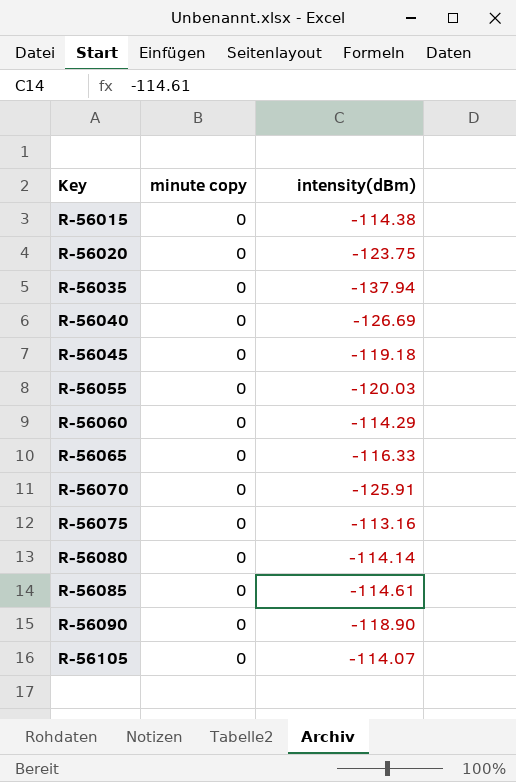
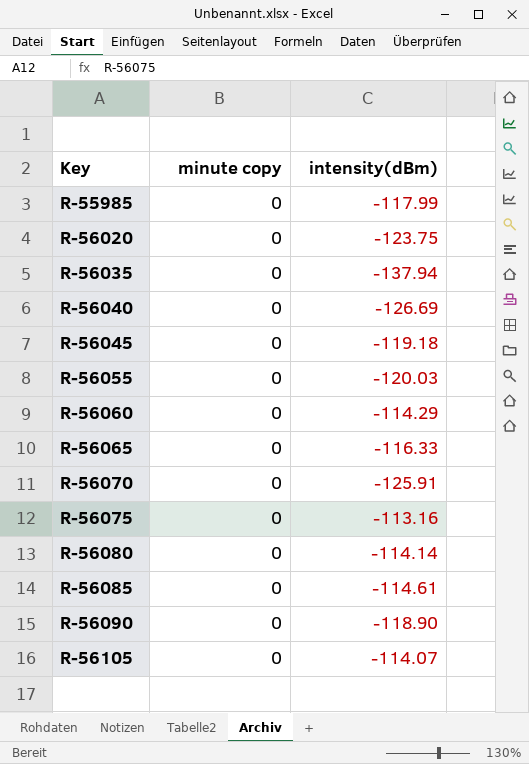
row R-56015: 0 | -114.38 -> none
row R-55985: none -> 0 | -117.99

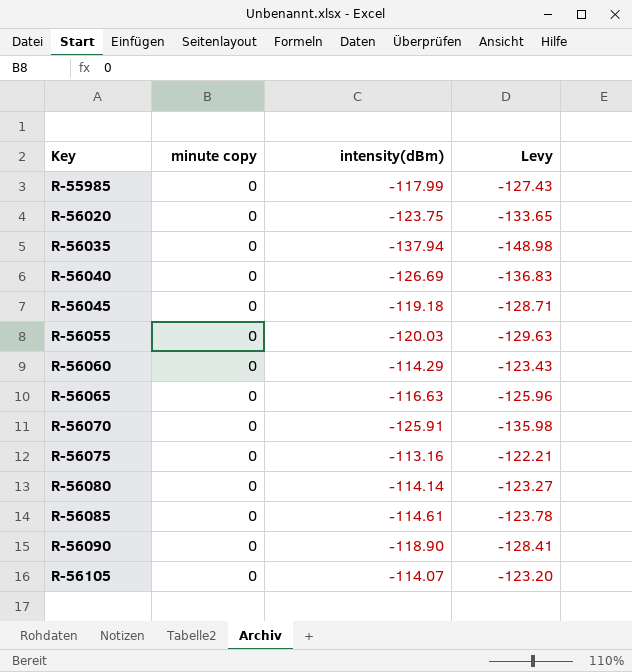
column Levy | formula: none -> [intensity(dBm)] * 1.08
R-56065 | intensity(dBm): -116.33 -> -116.63

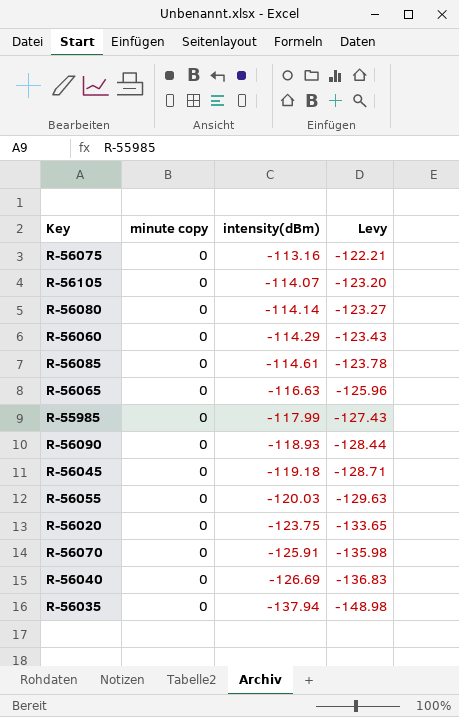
row order: Key ascending -> intensity(dBm) descending
R-56090 | intensity(dBm): -118.90 -> -118.93
R-56090 | Levy: -128.41 -> -128.44

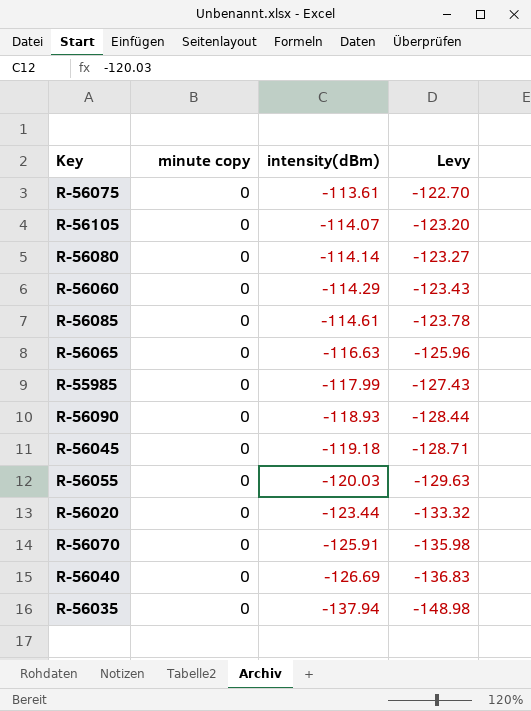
R-56075 | intensity(dBm): -113.16 -> -113.61
R-56075 | Levy: -122.21 -> -122.70
R-56020 | intensity(dBm): -123.75 -> -123.44
R-56020 | Levy: -133.65 -> -133.32

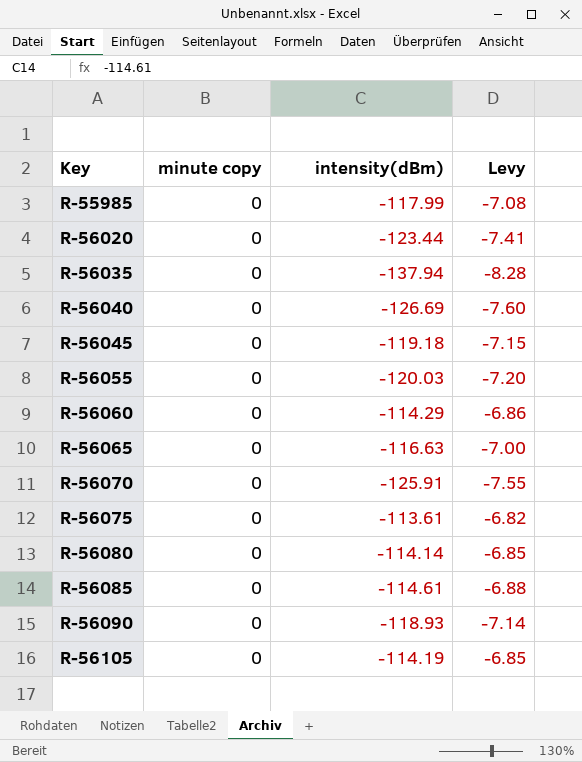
row order: intensity(dBm) descending -> Key ascending
column Levy | formula: [intensity(dBm)] * 1.08 -> [intensity(dBm)] * 0.06
R-56105 | intensity(dBm): -114.07 -> -114.19

